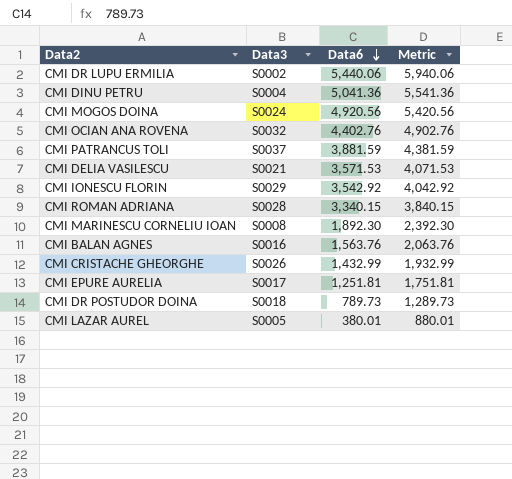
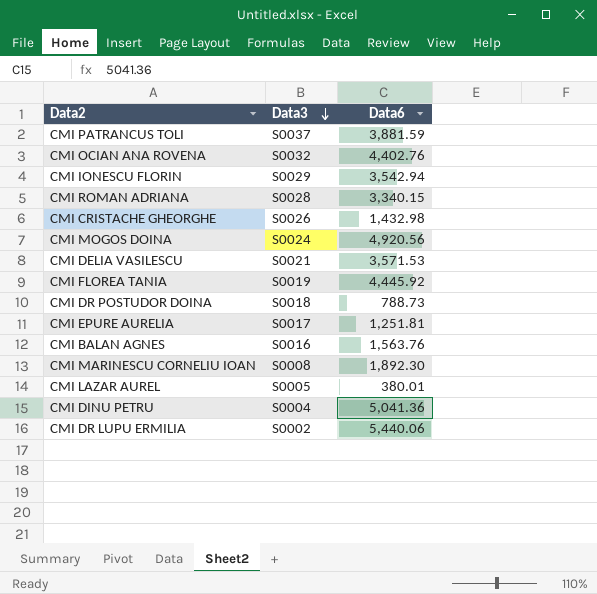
row order: Data6 descending -> Data3 descending
column Metric | formula: [Data6] + 500 -> none
CMI IONESCU FLORIN | Data6: 3,542.92 -> 3,542.94
CMI CRISTACHE GHEORGHE | Data6: 1,432.99 -> 1,432.98
row CMI FLOREA TANIA: none -> S0019 | 4,445.92
CMI DR POSTUDOR DOINA | Data6: 789.73 -> 788.73

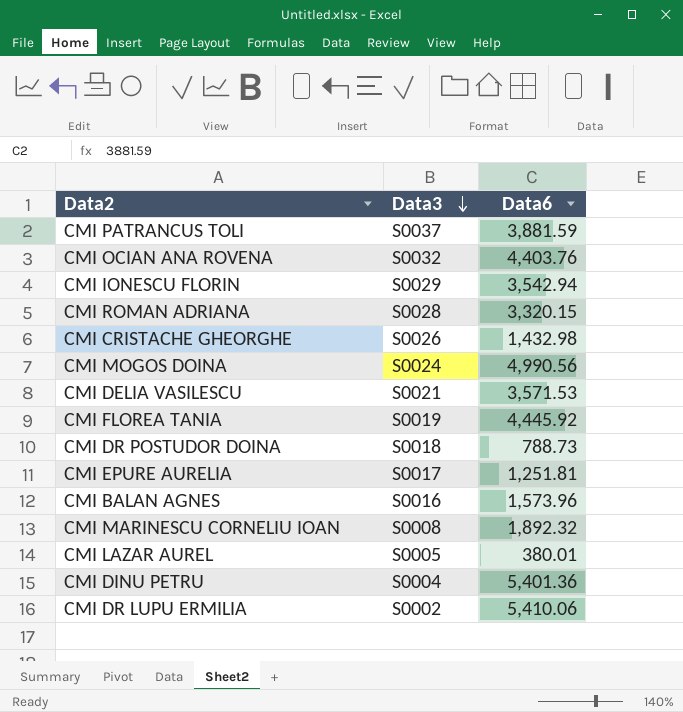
CMI OCIAN ANA ROVENA | Data6: 4,402.76 -> 4,403.76
CMI ROMAN ADRIANA | Data6: 3,340.15 -> 3,320.15
CMI MOGOS DOINA | Data6: 4,920.56 -> 4,990.56
CMI BALAN AGNES | Data6: 1,563.76 -> 1,573.96
CMI MARINESCU CORNELIU IOAN | Data6: 1,892.30 -> 1,892.32
CMI DINU PETRU | Data6: 5,041.36 -> 5,401.36
CMI DR LUPU ERMILIA | Data6: 5,440.06 -> 5,410.06

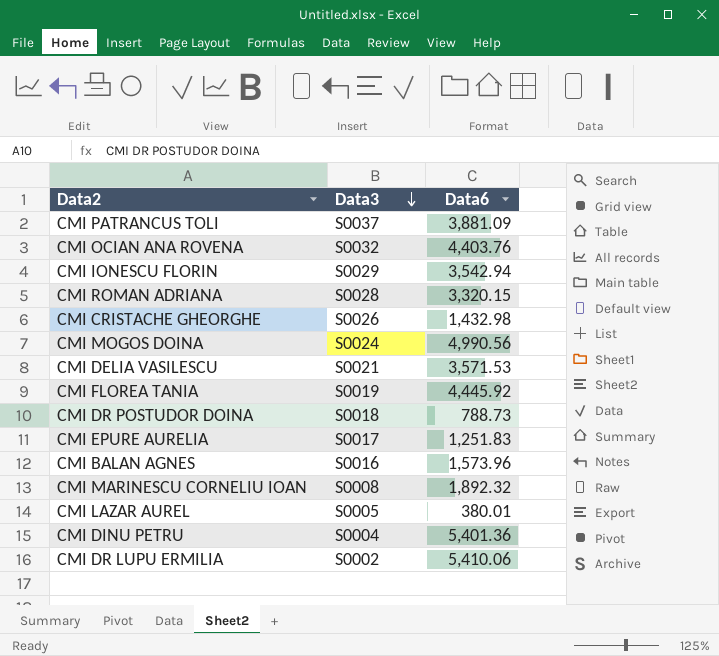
CMI PATRANCUS TOLI | Data6: 3,881.59 -> 3,881.09
CMI EPURE AURELIA | Data6: 1,251.81 -> 1,251.83

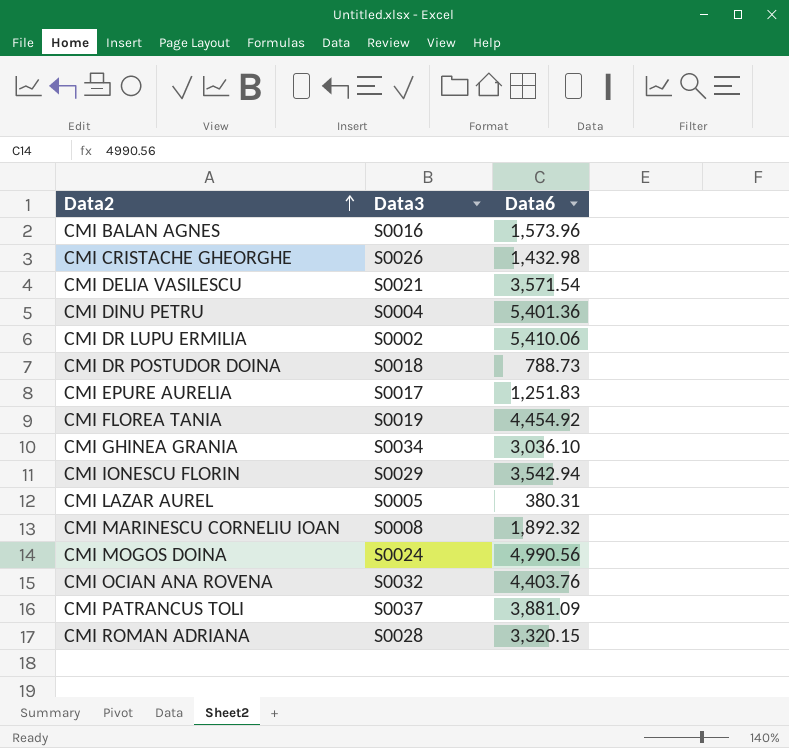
row order: Data3 descending -> Data2 ascending
CMI DELIA VASILESCU | Data6: 3,571.53 -> 3,571.54
CMI FLOREA TANIA | Data6: 4,445.92 -> 4,454.92
row CMI GHINEA GRANIA: none -> S0034 | 3,036.10
CMI LAZAR AUREL | Data6: 380.01 -> 380.31

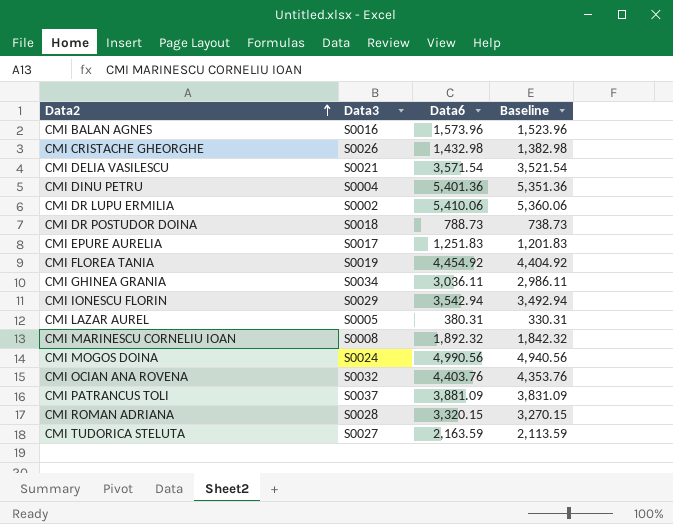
column Baseline | formula: none -> [Data6] - 50
CMI GHINEA GRANIA | Data6: 3,036.10 -> 3,036.11
row CMI TUDORICA STELUTA: none -> S0027 | 2,163.59 | 2,113.59

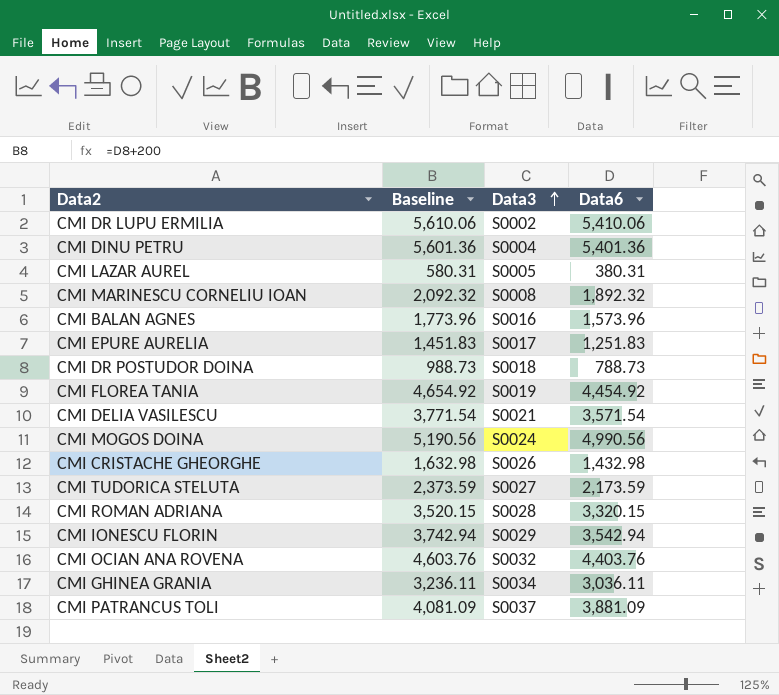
row order: Data2 ascending -> Data3 ascending
column Baseline | formula: [Data6] - 50 -> [Data6] + 200
column Baseline | position: 4 -> 2
CMI TUDORICA STELUTA | Data6: 2,163.59 -> 2,173.59

